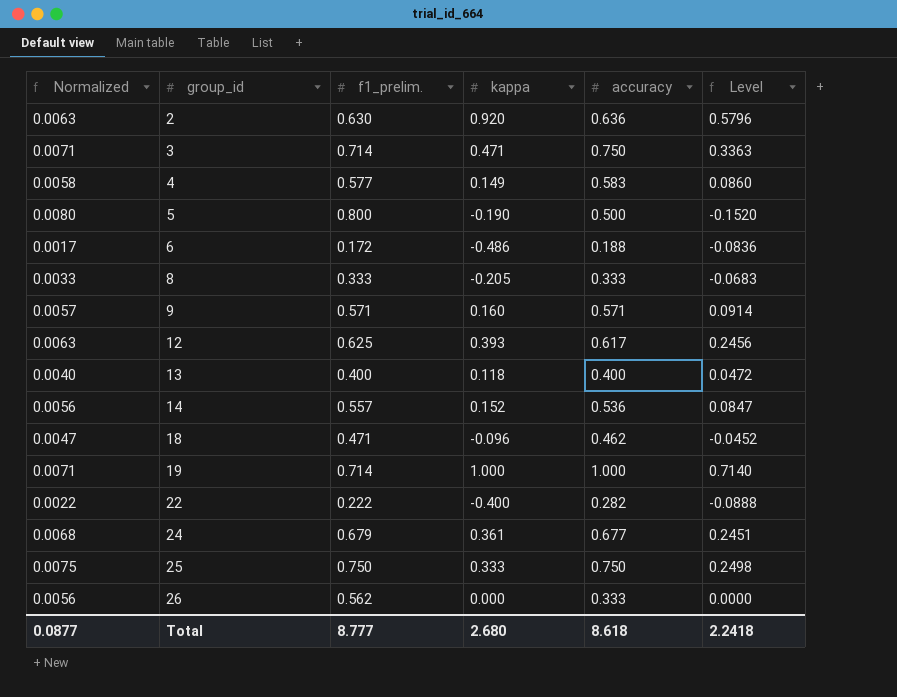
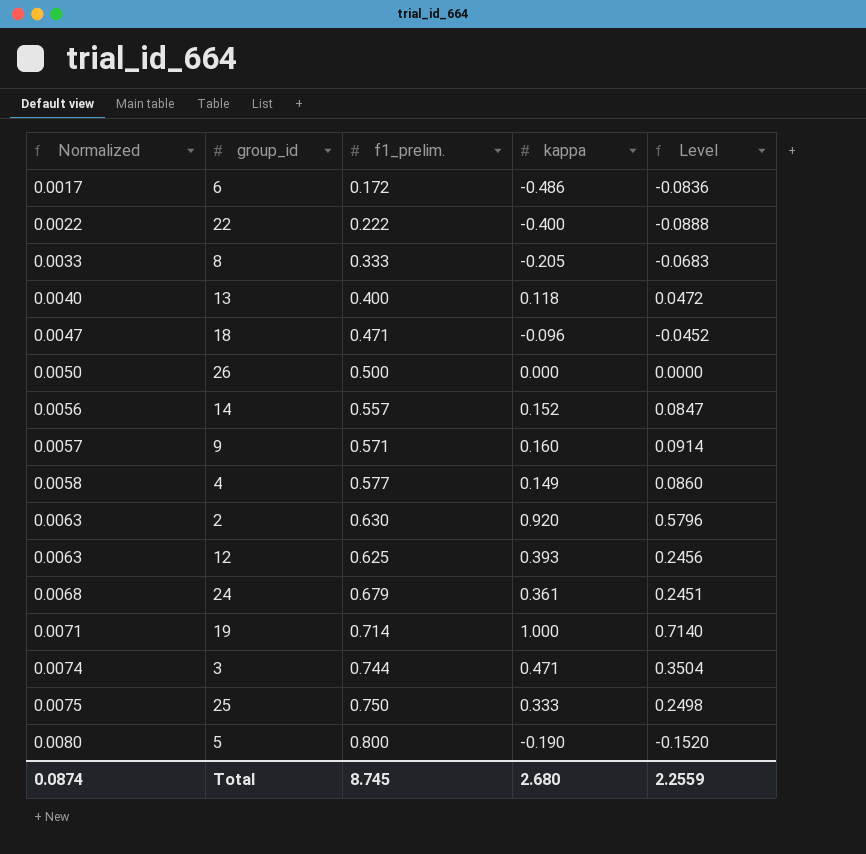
row order: group_id ascending -> Normalized ascending
column accuracy | position: 5 -> none
26 | Normalized: 0.0056 -> 0.0050
26 | f1_prelim.: 0.562 -> 0.500
3 | Normalized: 0.0071 -> 0.0074
3 | f1_prelim.: 0.714 -> 0.744
3 | Level: 0.3363 -> 0.3504
Total | Normalized: 0.0877 -> 0.0874
Total | f1_prelim.: 8.777 -> 8.745
Total | Level: 2.2418 -> 2.2559

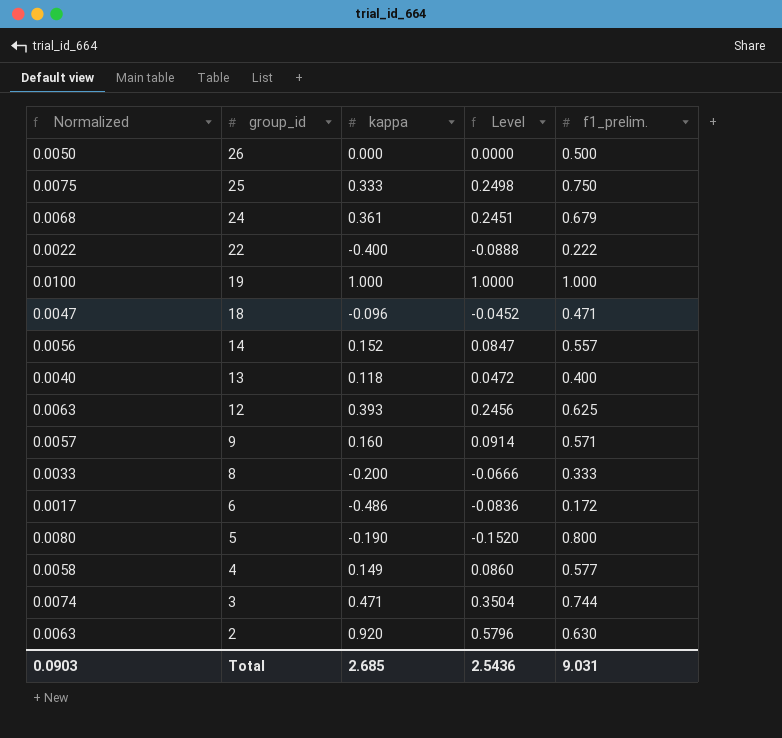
row order: Normalized ascending -> group_id descending
column f1_prelim. | position: 3 -> 5
19 | Normalized: 0.0071 -> 0.0100
19 | Level: 0.7140 -> 1.0000
19 | f1_prelim.: 0.714 -> 1.000
8 | kappa: -0.205 -> -0.200
8 | Level: -0.0683 -> -0.0666
Total | Normalized: 0.0874 -> 0.0903
Total | kappa: 2.680 -> 2.685
Total | Level: 2.2559 -> 2.5436
Total | f1_prelim.: 8.745 -> 9.031

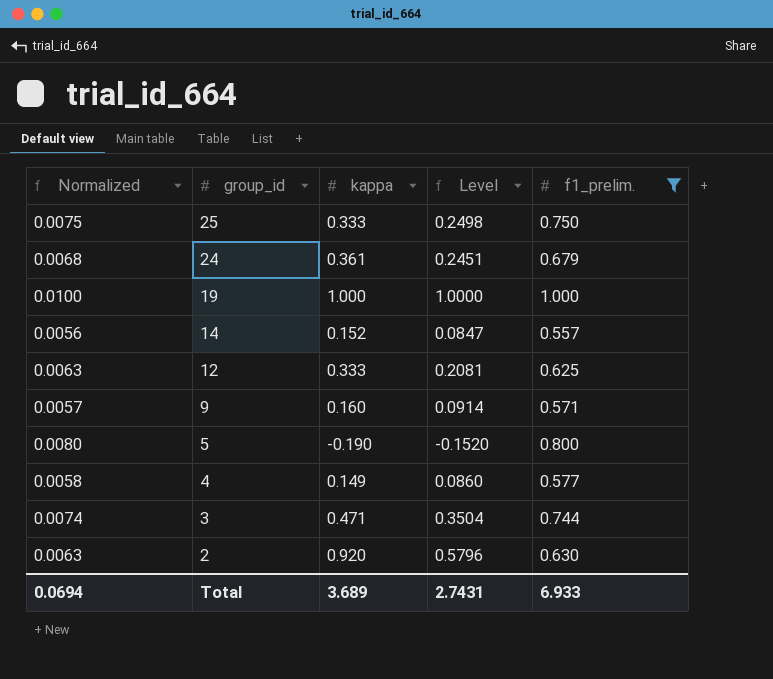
filter: none -> f1_prelim. >= 0.557
12 | kappa: 0.393 -> 0.333
12 | Level: 0.2456 -> 0.2081
Total | Normalized: 0.0903 -> 0.0694
Total | kappa: 2.685 -> 3.689
Total | Level: 2.5436 -> 2.7431
Total | f1_prelim.: 9.031 -> 6.933

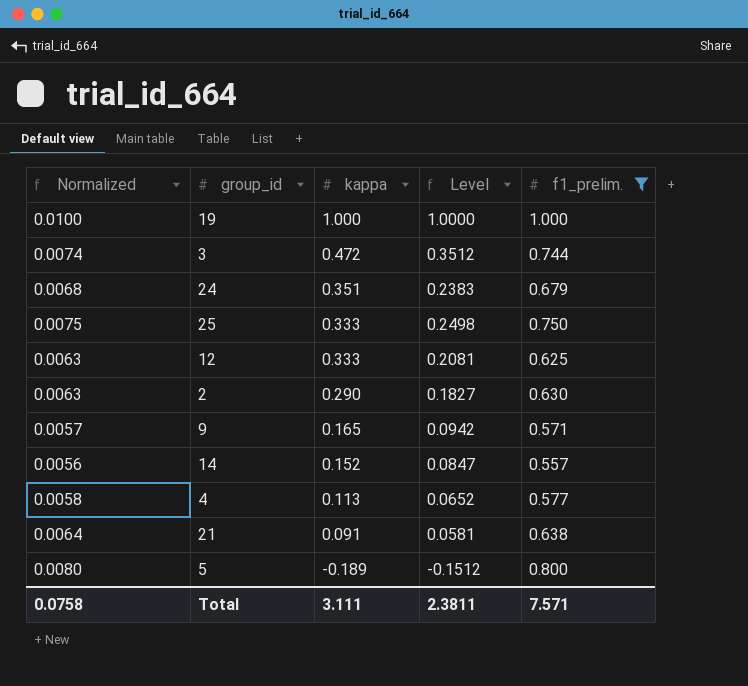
row order: group_id descending -> kappa descending
3 | kappa: 0.471 -> 0.472
3 | Level: 0.3504 -> 0.3512
24 | kappa: 0.361 -> 0.351
24 | Level: 0.2451 -> 0.2383
2 | kappa: 0.920 -> 0.290
2 | Level: 0.5796 -> 0.1827
9 | kappa: 0.160 -> 0.165
9 | Level: 0.0914 -> 0.0942
4 | kappa: 0.149 -> 0.113
4 | Level: 0.0860 -> 0.0652
row 21: none -> 0.0064 | 0.091 | 0.0581 | 0.638
5 | kappa: -0.190 -> -0.189
5 | Level: -0.1520 -> -0.1512
Total | Normalized: 0.0694 -> 0.0758
Total | kappa: 3.689 -> 3.111
Total | Level: 2.7431 -> 2.3811
Total | f1_prelim.: 6.933 -> 7.571

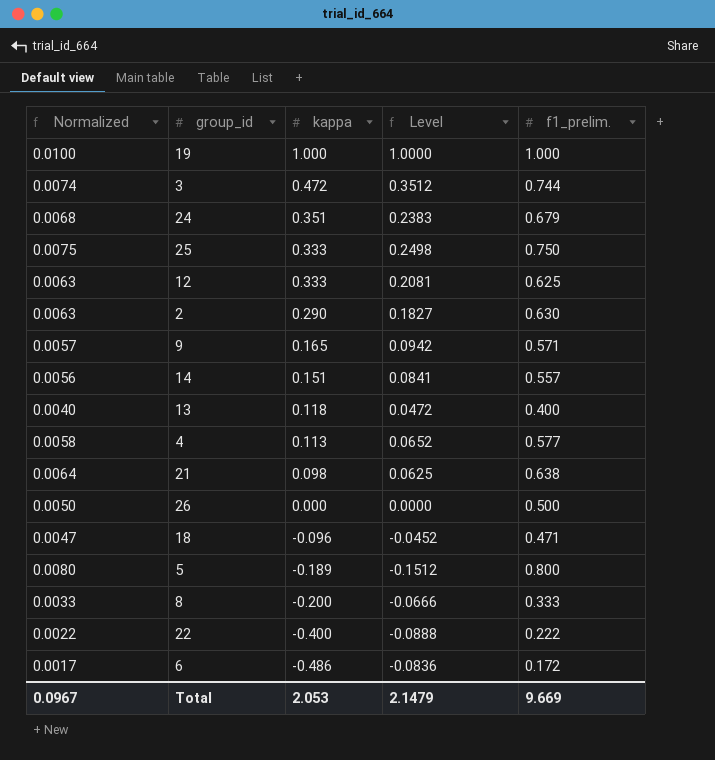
filter: f1_prelim. >= 0.557 -> none
14 | kappa: 0.152 -> 0.151
14 | Level: 0.0847 -> 0.0841
21 | kappa: 0.091 -> 0.098
21 | Level: 0.0581 -> 0.0625
Total | Normalized: 0.0758 -> 0.0967
Total | kappa: 3.111 -> 2.053
Total | Level: 2.3811 -> 2.1479
Total | f1_prelim.: 7.571 -> 9.669

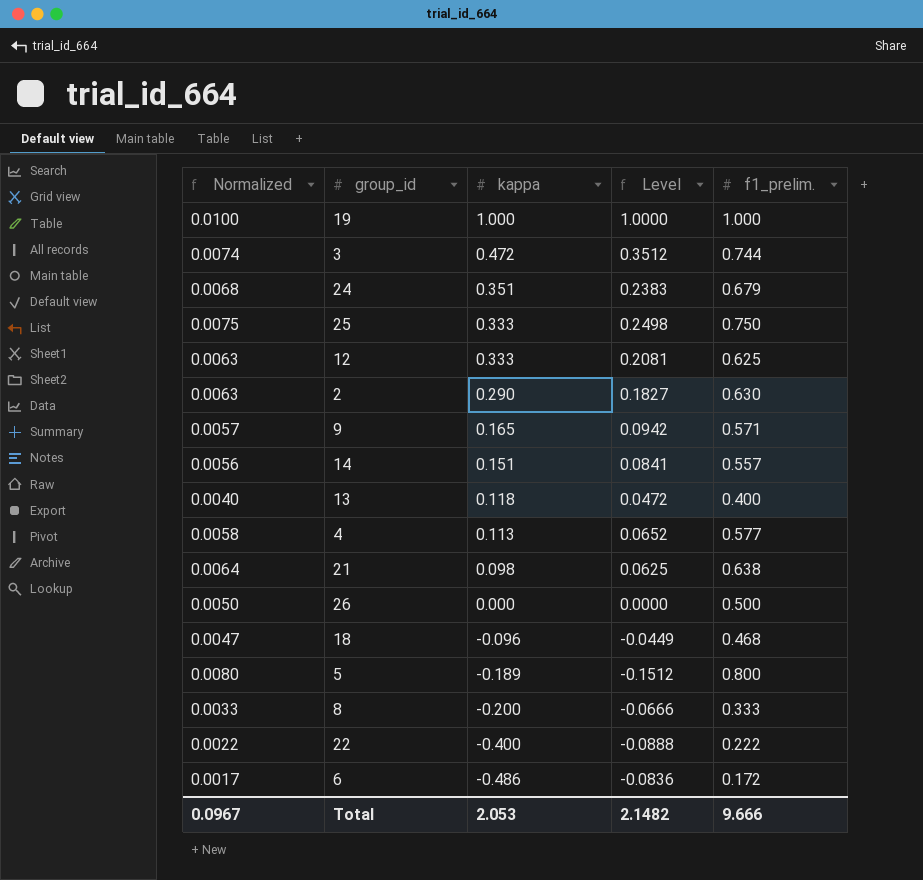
18 | Level: -0.0452 -> -0.0449
18 | f1_prelim.: 0.471 -> 0.468
Total | Level: 2.1479 -> 2.1482
Total | f1_prelim.: 9.669 -> 9.666

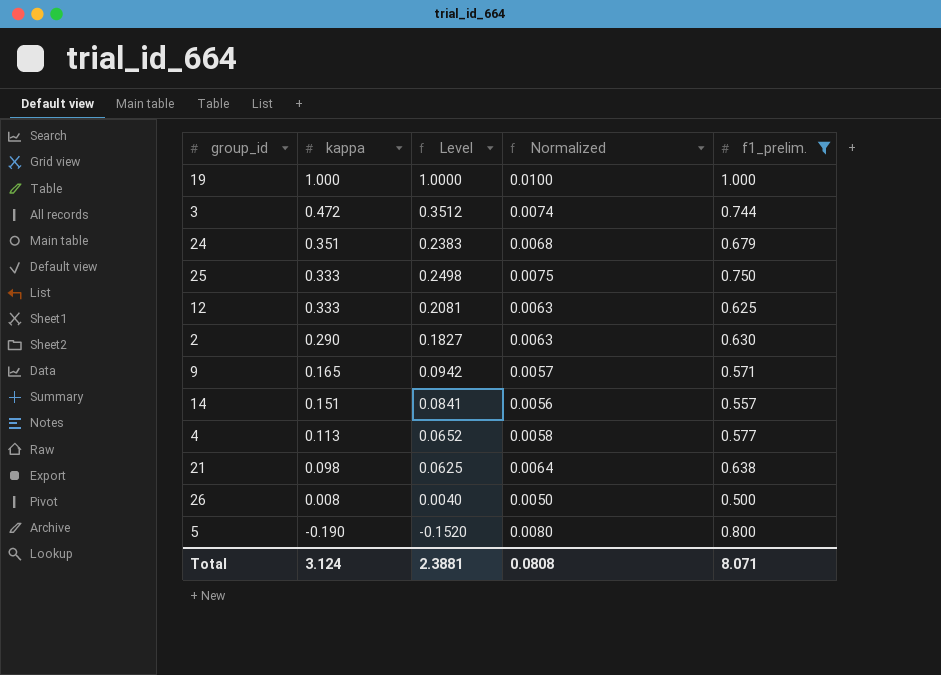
filter: none -> f1_prelim. >= 0.500
column Normalized | position: 1 -> 4
26 | kappa: 0.000 -> 0.008
26 | Level: 0.0000 -> 0.0040
5 | kappa: -0.189 -> -0.190
5 | Level: -0.1512 -> -0.1520
Total | kappa: 2.053 -> 3.124
Total | Level: 2.1482 -> 2.3881
Total | Normalized: 0.0967 -> 0.0808
Total | f1_prelim.: 9.666 -> 8.071

